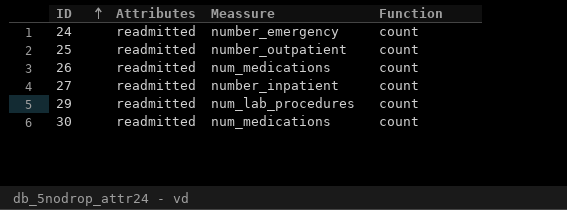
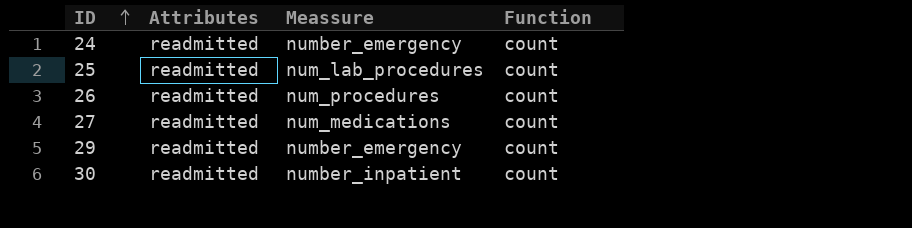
25 | Meassure: number_outpatient -> num_lab_procedures
26 | Meassure: num_medications -> num_procedures
27 | Meassure: number_inpatient -> num_medications
29 | Meassure: num_lab_procedures -> number_emergency
30 | Meassure: num_medications -> number_inpatient

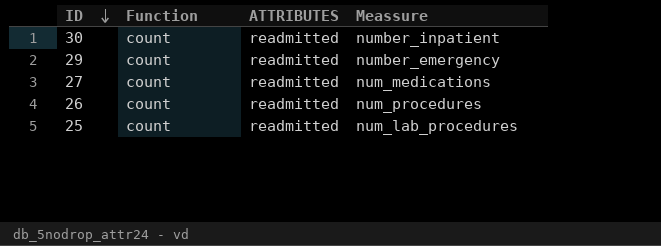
row order: ID ascending -> ID descending
column Function | position: 4 -> 2
column name: Attributes -> ATTRIBUTES
row 24: readmitted | number_emergency | count -> none

